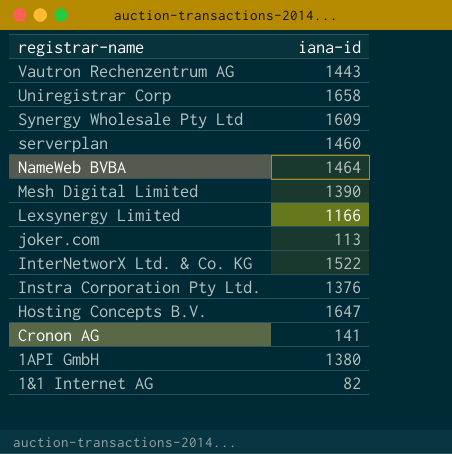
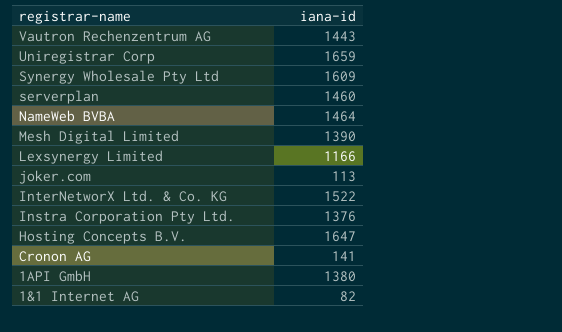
Uniregistrar Corp | iana-id: 1658 -> 1659

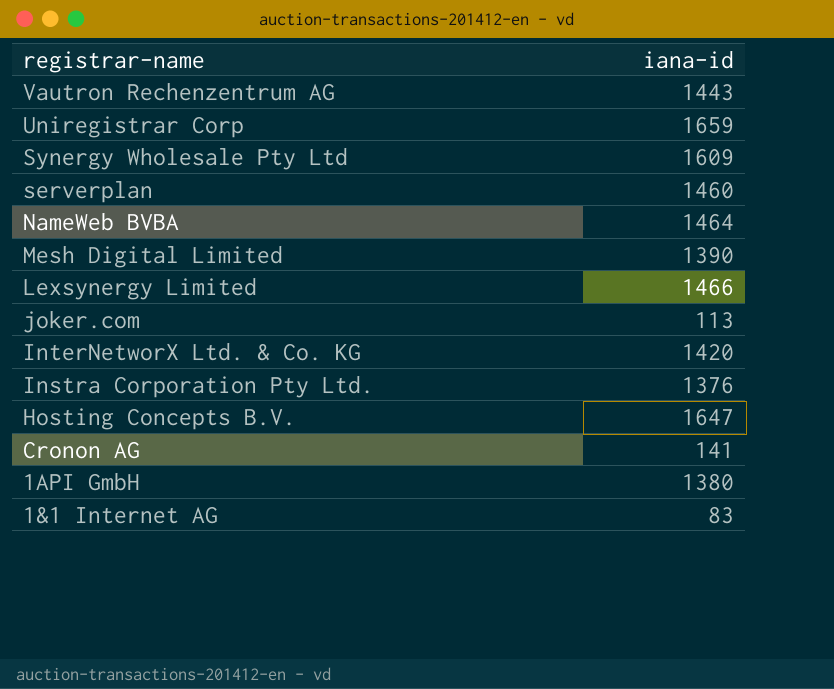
Lexsynergy Limited | iana-id: 1166 -> 1466
InterNetworX Ltd. & Co. KG | iana-id: 1522 -> 1420
1&1 Internet AG | iana-id: 82 -> 83

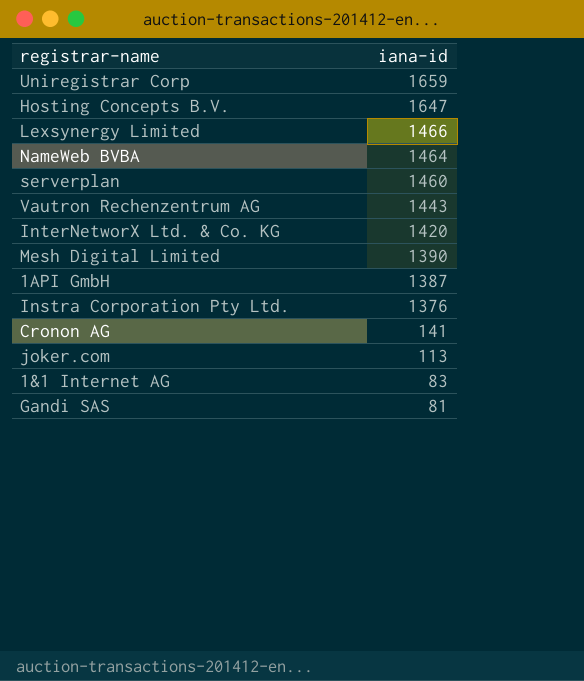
row order: registrar-name descending -> iana-id descending
row Synergy Wholesale Pty Ltd: 1609 -> none
1API GmbH | iana-id: 1380 -> 1387
row Gandi SAS: none -> 81

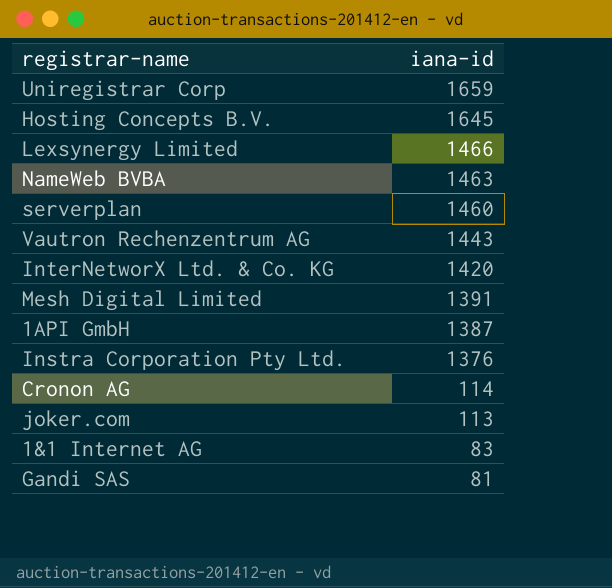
Hosting Concepts B.V. | iana-id: 1647 -> 1645
NameWeb BVBA | iana-id: 1464 -> 1463
Mesh Digital Limited | iana-id: 1390 -> 1391
Cronon AG | iana-id: 141 -> 114

